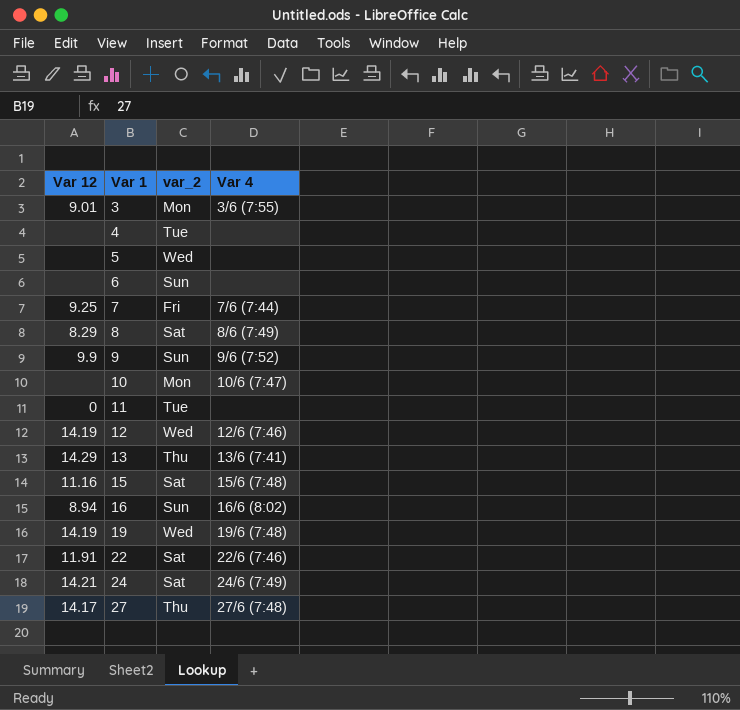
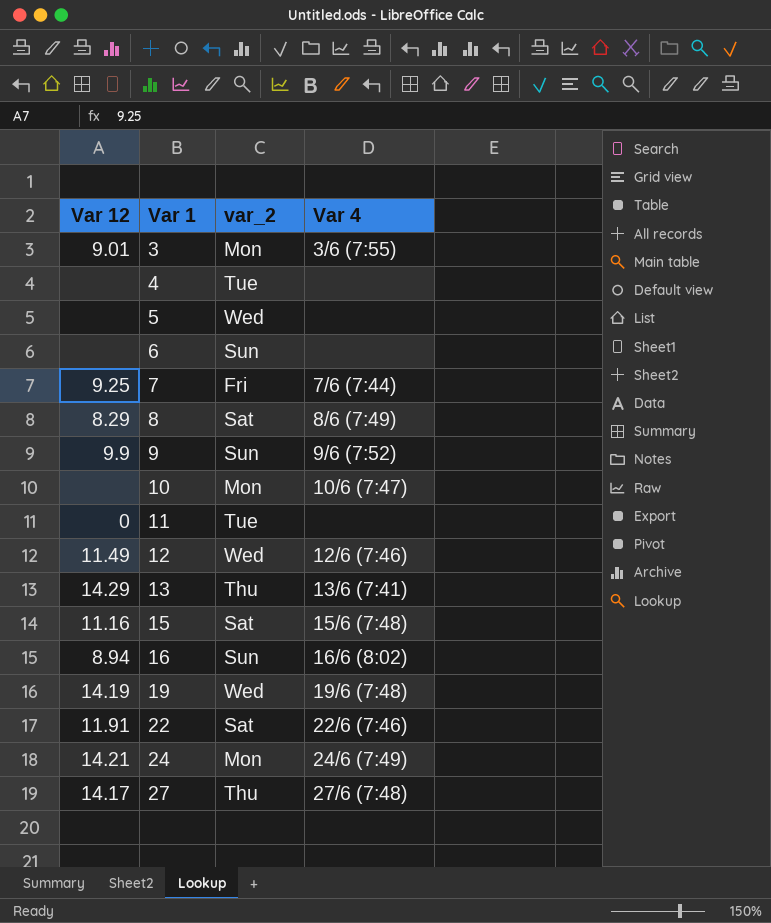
12 | Var 12: 14.19 -> 11.49
24 | var_2: Sat -> Mon

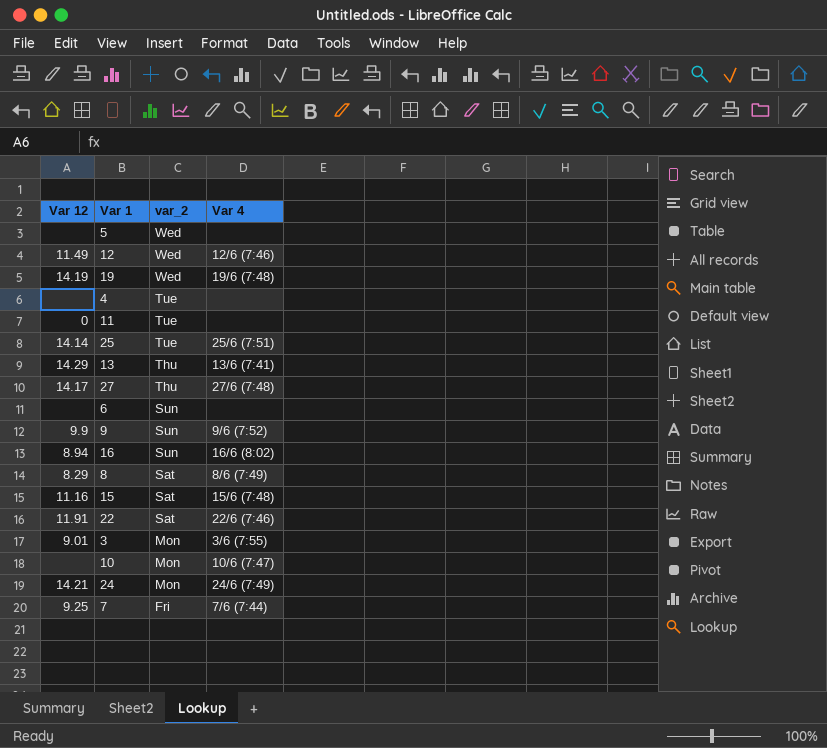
row order: Var 1 ascending -> var_2 descending
row 25: none -> 14.14 | Tue | 25/6 (7:51)

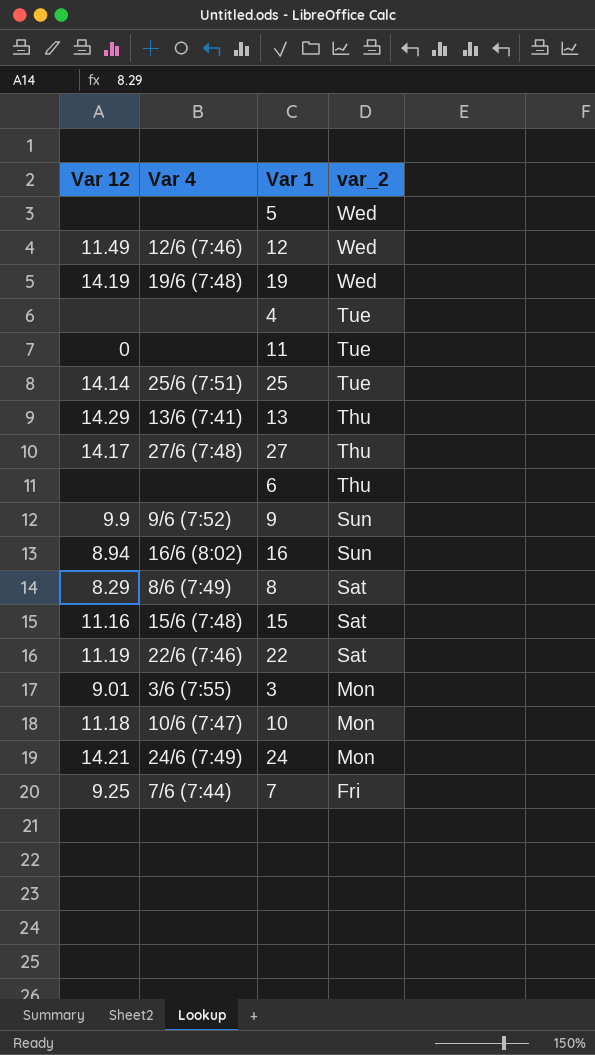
column Var 4 | position: 4 -> 2
6 | var_2: Sun -> Thu
22 | Var 12: 11.91 -> 11.19
10 | Var 12: none -> 11.18

